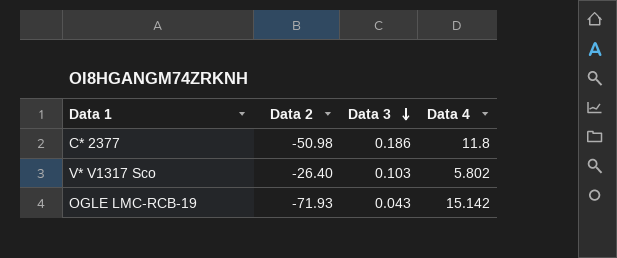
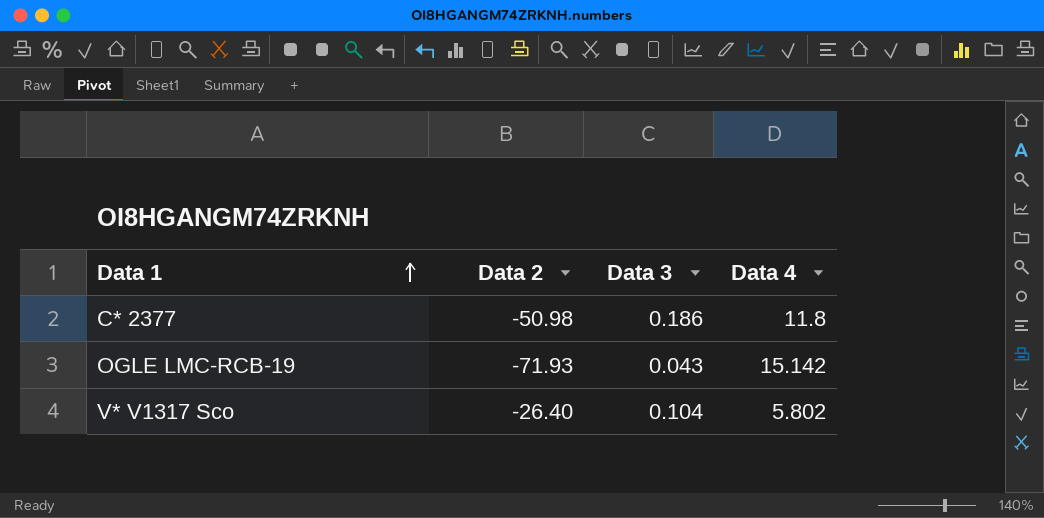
row order: Data 3 descending -> Data 1 ascending
V* V1317 Sco | Data 3: 0.103 -> 0.104

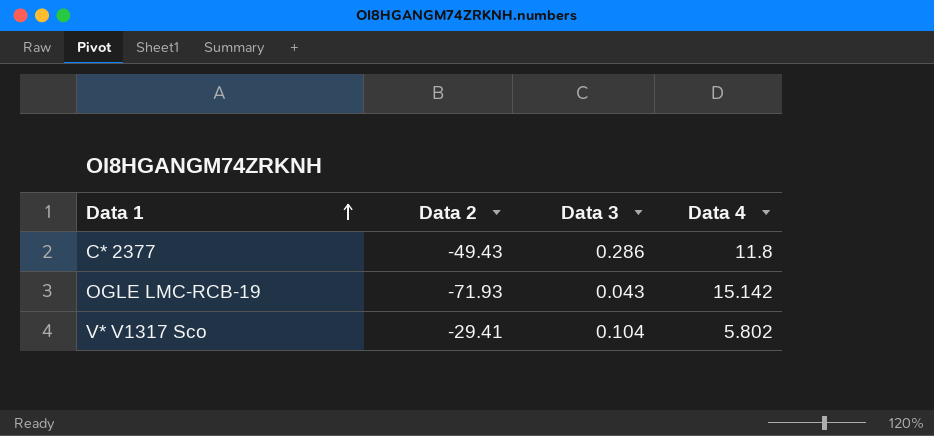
C* 2377 | Data 2: -50.98 -> -49.43
C* 2377 | Data 3: 0.186 -> 0.286
V* V1317 Sco | Data 2: -26.40 -> -29.41

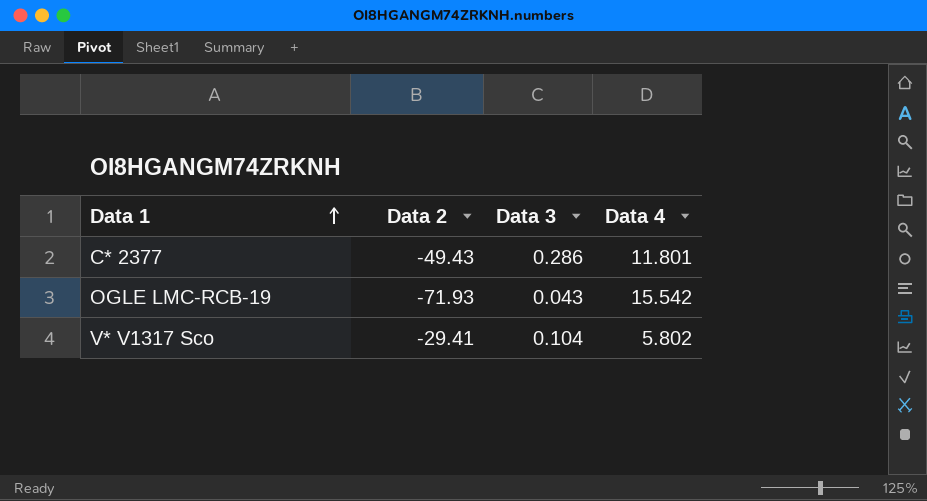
C* 2377 | Data 4: 11.8 -> 11.801
OGLE LMC-RCB-19 | Data 4: 15.142 -> 15.542

